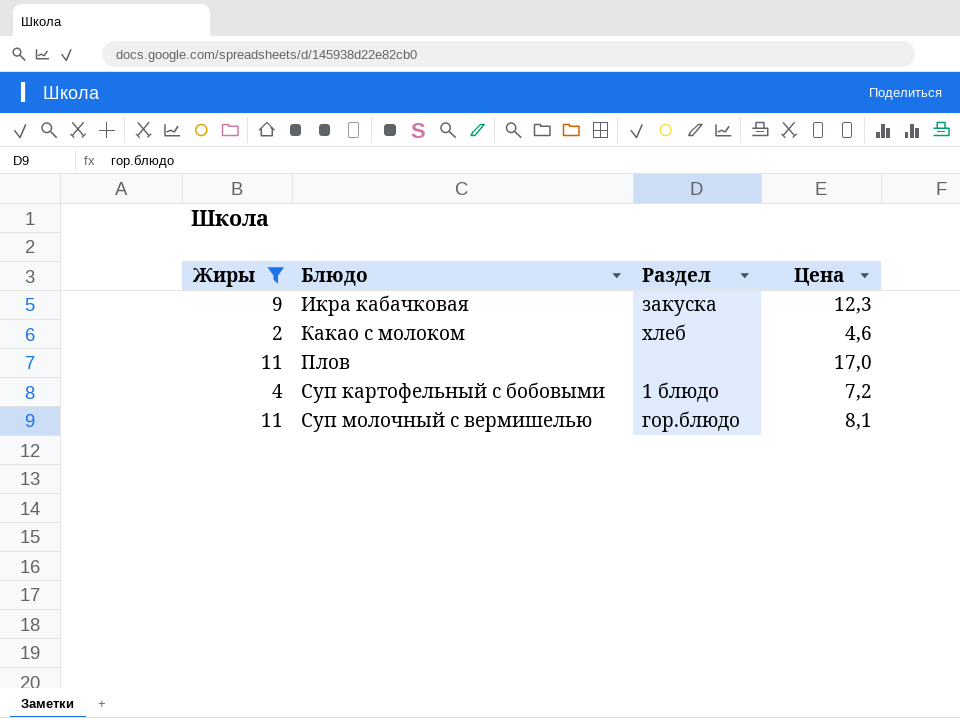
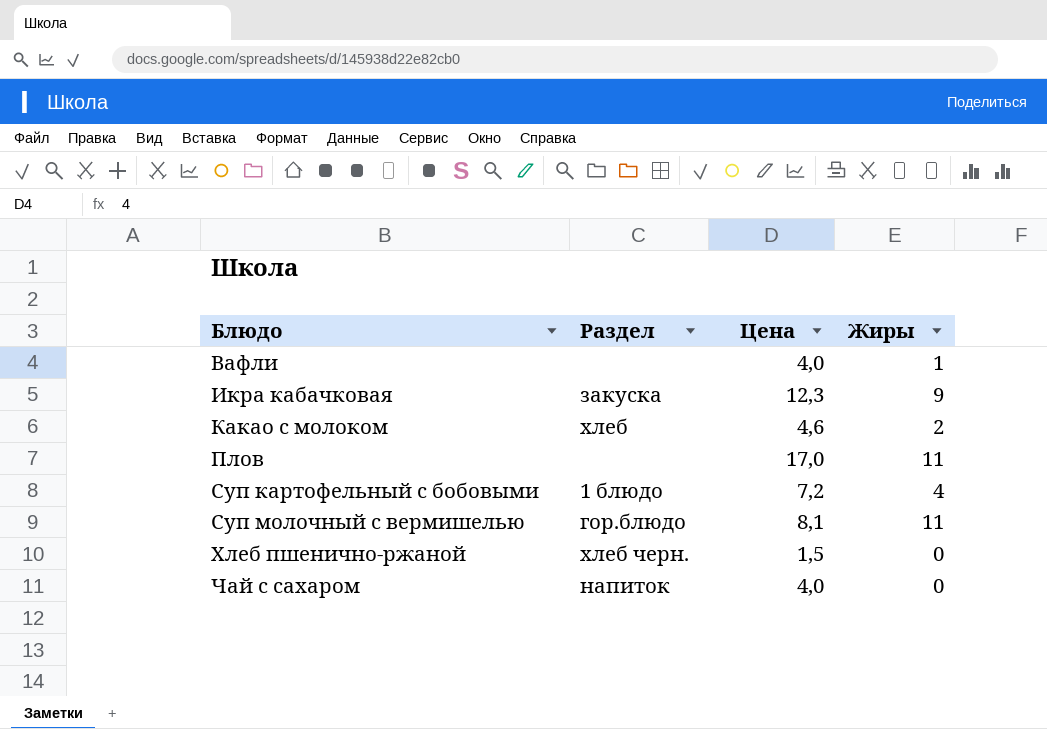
filter: Жиры >= 2 -> none
column Жиры | position: 1 -> 4

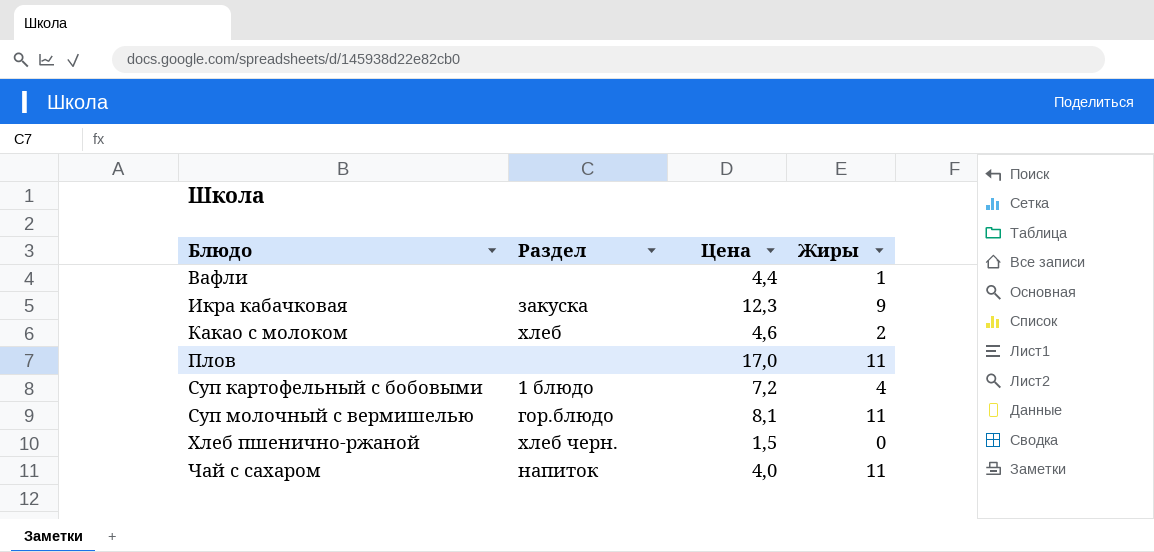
Вафли | Цена: 4,0 -> 4,4
Чай с сахаром | Жиры: 0 -> 11

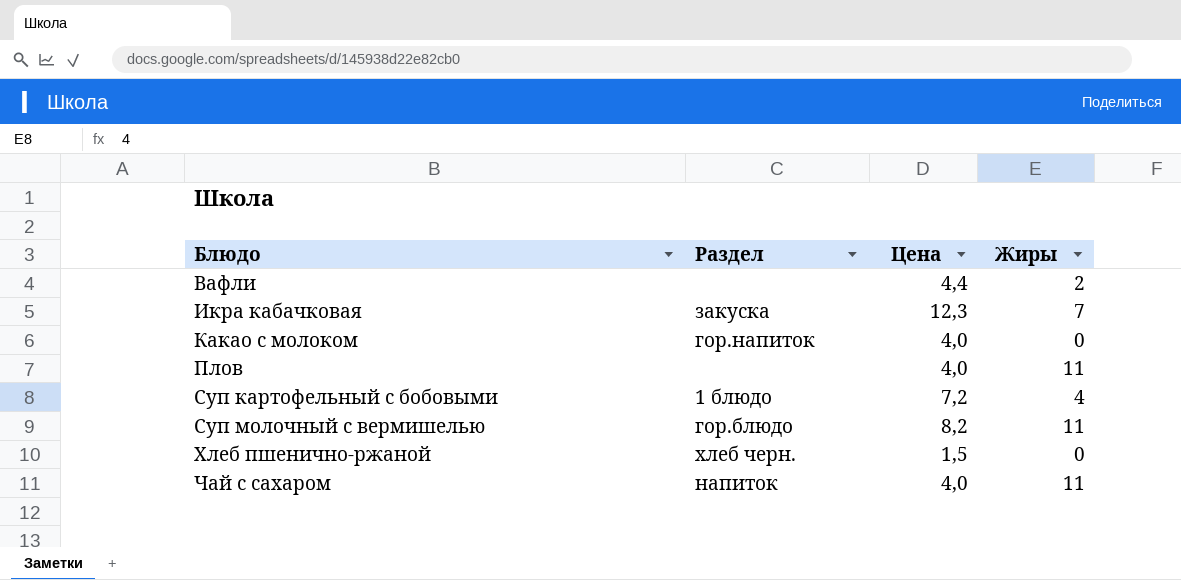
Вафли | Жиры: 1 -> 2
Икра кабачковая | Жиры: 9 -> 7
Какао с молоком | Раздел: хлеб -> гор.напиток
Какао с молоком | Цена: 4,6 -> 4,0
Какао с молоком | Жиры: 2 -> 0
Плов | Цена: 17,0 -> 4,0
Суп молочный с вермишелью | Цена: 8,1 -> 8,2

